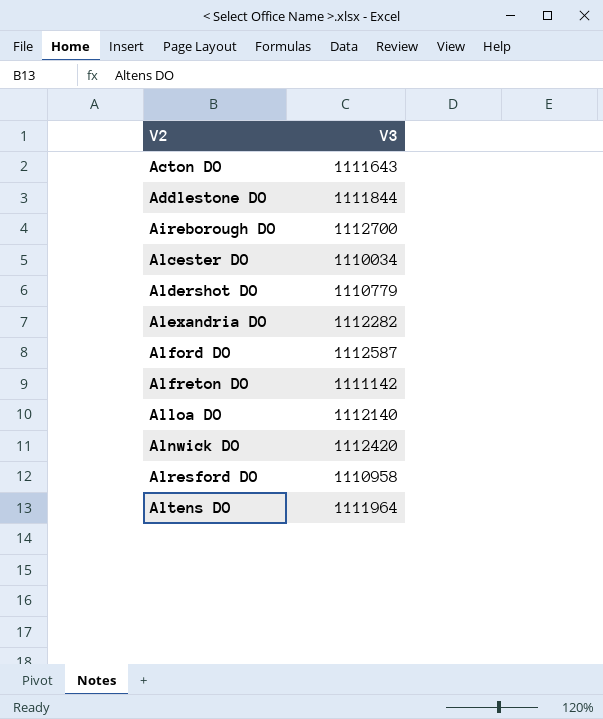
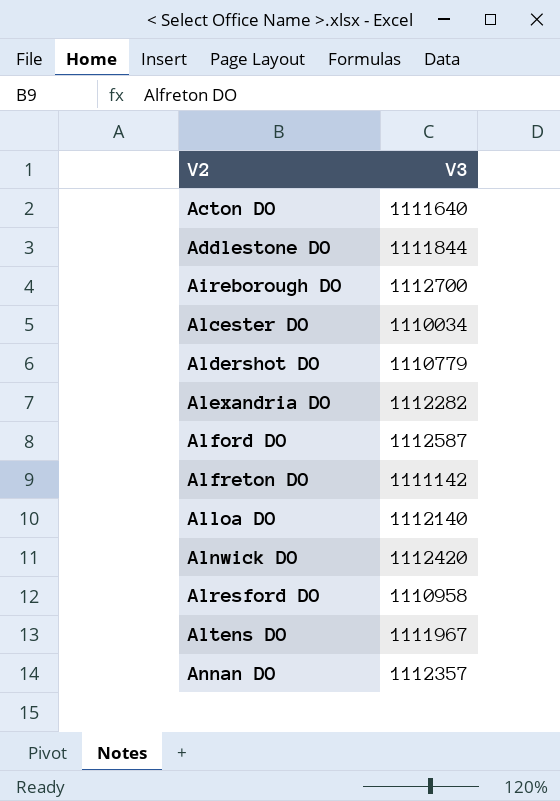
Acton DO | V3: 1111643 -> 1111640
Altens DO | V3: 1111964 -> 1111967
row Annan DO: none -> 1112357

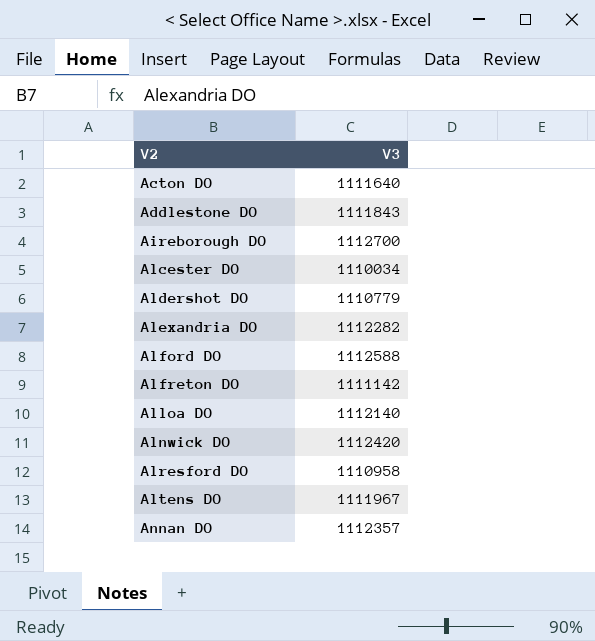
Addlestone DO | V3: 1111844 -> 1111843
Alford DO | V3: 1112587 -> 1112588

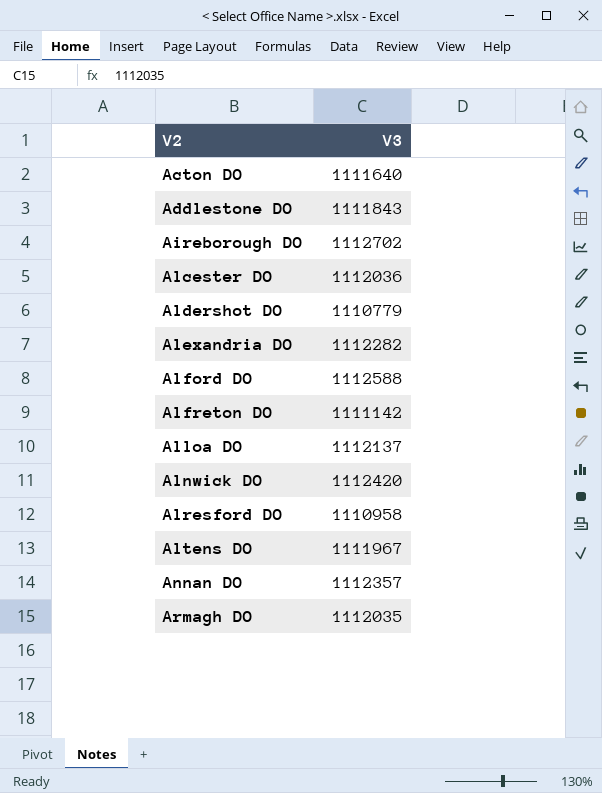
Aireborough DO | V3: 1112700 -> 1112702
Alcester DO | V3: 1110034 -> 1112036
Alloa DO | V3: 1112140 -> 1112137
row Armagh DO: none -> 1112035

